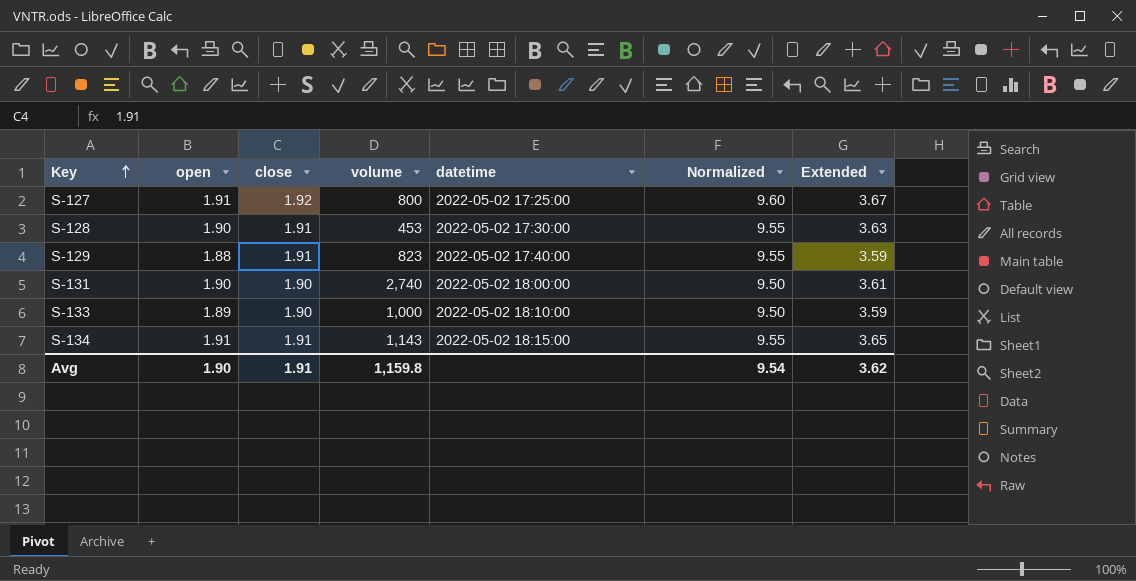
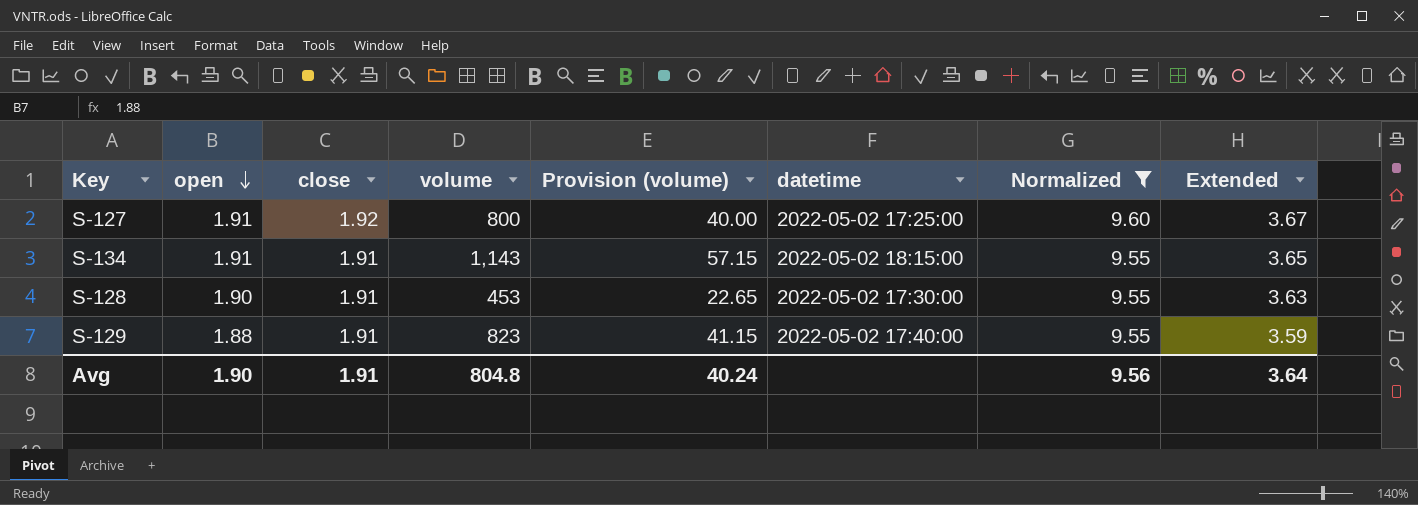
filter: none -> Normalized != 9.50
row order: Key ascending -> open descending
column Provision (volume) | formula: none -> [volume] * 0.05
Avg | volume: 1,159.8 -> 804.8
Avg | Normalized: 9.54 -> 9.56
Avg | Extended: 3.62 -> 3.64

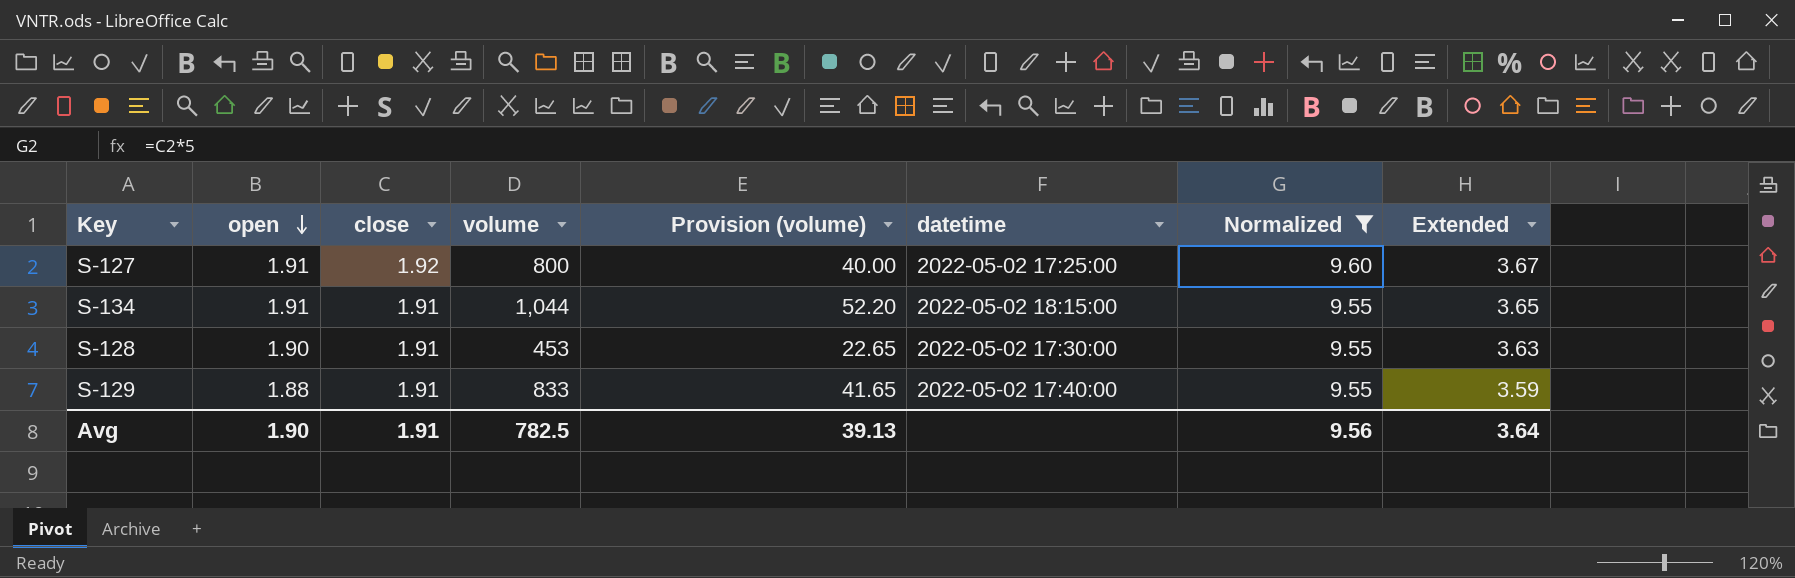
S-134 | volume: 1,143 -> 1,044
S-134 | Provision (volume): 57.15 -> 52.20
S-129 | volume: 823 -> 833
S-129 | Provision (volume): 41.15 -> 41.65
Avg | volume: 804.8 -> 782.5
Avg | Provision (volume): 40.24 -> 39.13

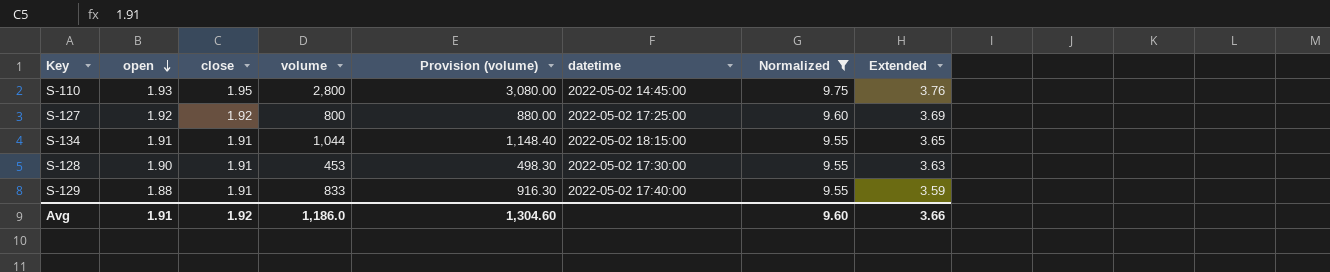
column Provision (volume) | formula: [volume] * 0.05 -> [volume] * 1.1
row S-110: none -> 1.93 | 1.95 | 2,800 | 3,080.00 | 2022-05-02 14:45:00 | 9.75 | 3.76
S-127 | open: 1.91 -> 1.92
S-127 | Extended: 3.67 -> 3.69
Avg | open: 1.90 -> 1.91
Avg | close: 1.91 -> 1.92
Avg | volume: 782.5 -> 1,186.0
Avg | Provision (volume): 39.13 -> 1,304.60
Avg | Normalized: 9.56 -> 9.60
Avg | Extended: 3.64 -> 3.66

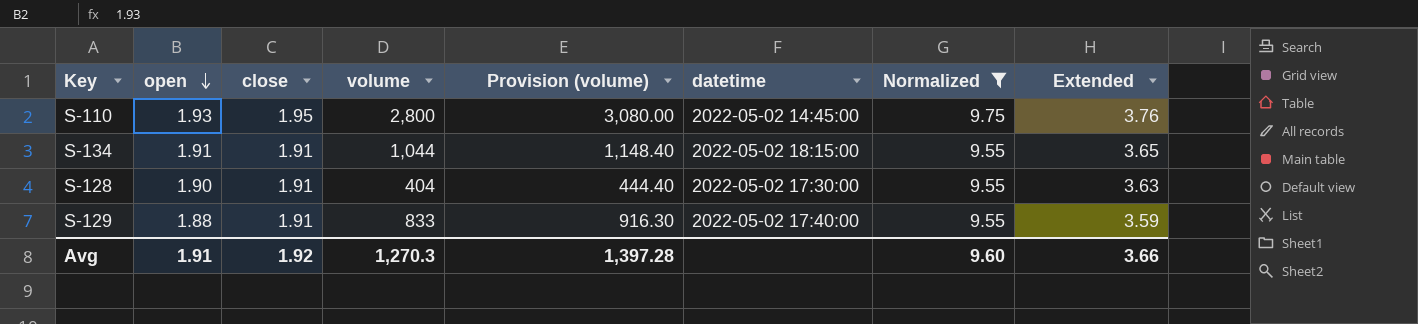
row S-127: 1.92 | 1.92 | 800 | 880.00 | 2022-05-02 17:25:00 | 9.60 | 3.69 -> none
S-128 | volume: 453 -> 404
S-128 | Provision (volume): 498.30 -> 444.40
Avg | volume: 1,186.0 -> 1,270.3
Avg | Provision (volume): 1,304.60 -> 1,397.28

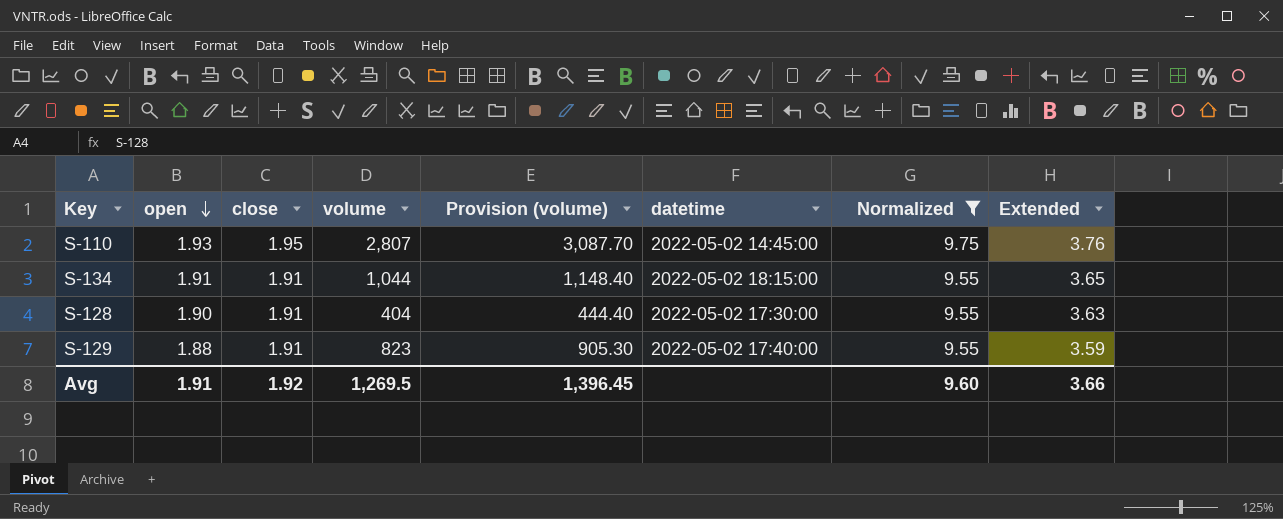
S-110 | volume: 2,800 -> 2,807
S-110 | Provision (volume): 3,080.00 -> 3,087.70
S-129 | volume: 833 -> 823
S-129 | Provision (volume): 916.30 -> 905.30
Avg | volume: 1,270.3 -> 1,269.5
Avg | Provision (volume): 1,397.28 -> 1,396.45

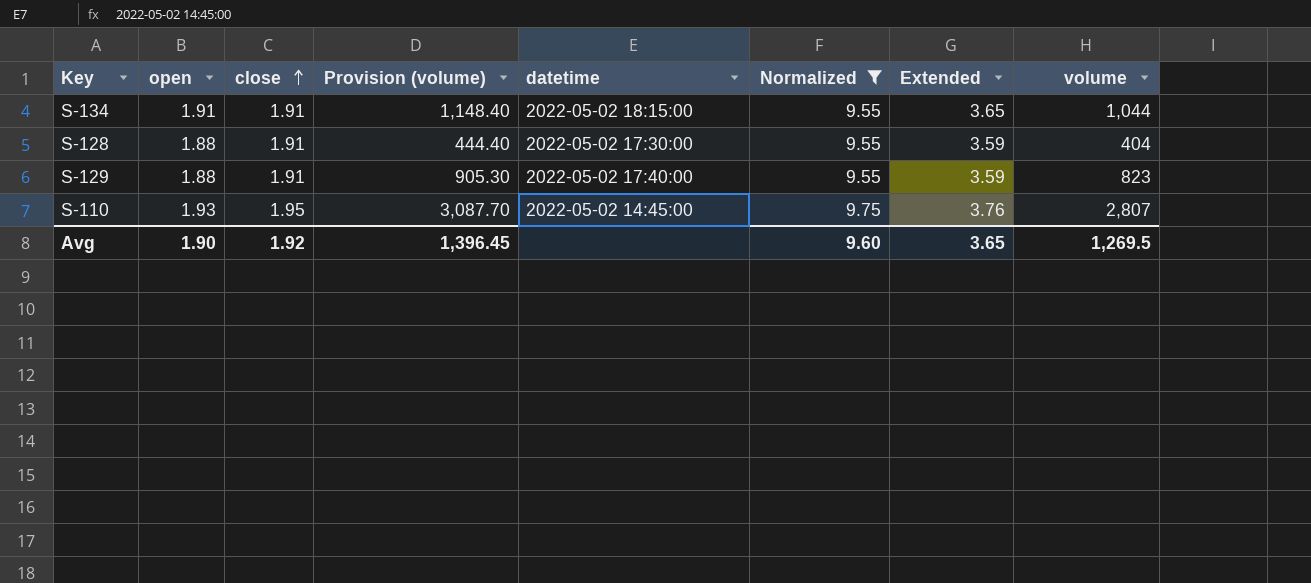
row order: open descending -> close ascending
column volume | position: 4 -> 8
S-128 | open: 1.90 -> 1.88
S-128 | Extended: 3.63 -> 3.59
Avg | open: 1.91 -> 1.90
Avg | Extended: 3.66 -> 3.65

